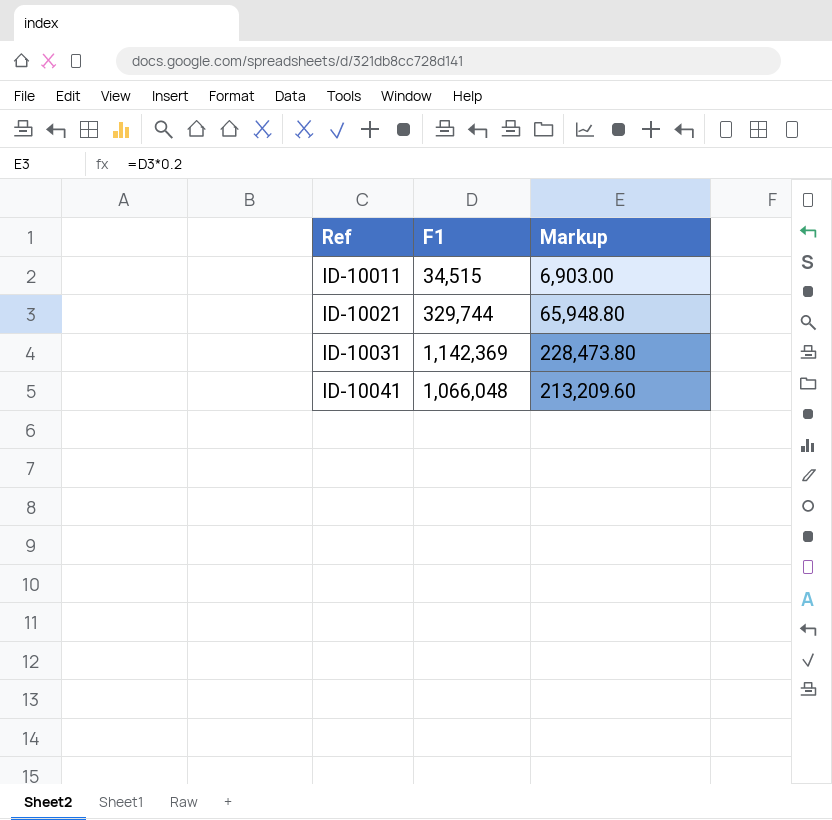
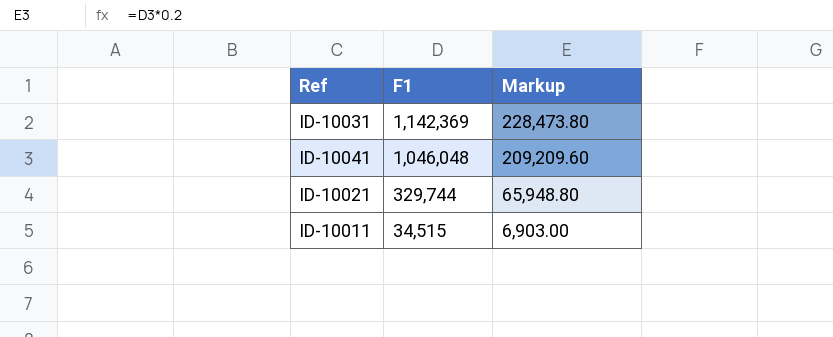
row order: Ref ascending -> F1 descending
ID-10041 | F1: 1,066,048 -> 1,046,048
ID-10041 | Markup: 213,209.60 -> 209,209.60

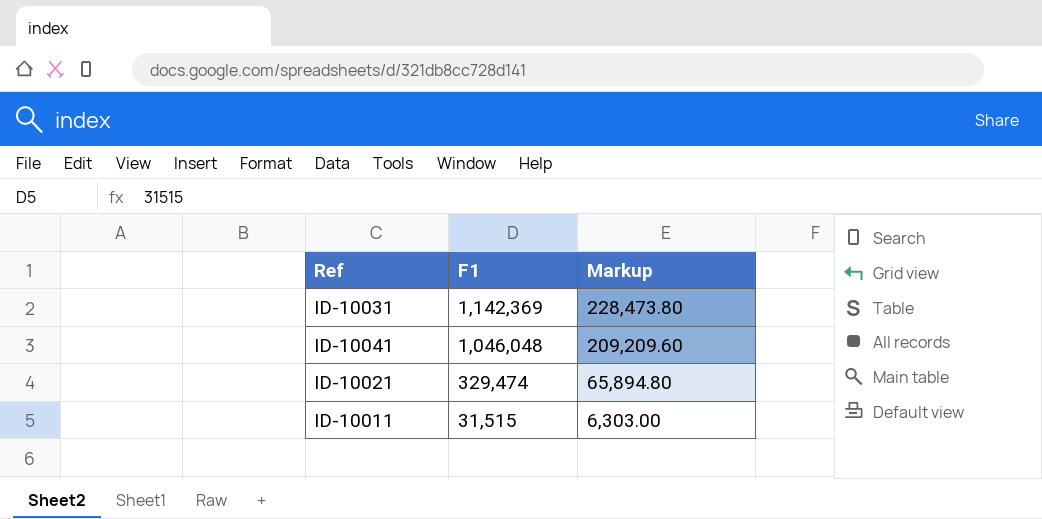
ID-10021 | F1: 329,744 -> 329,474
ID-10021 | Markup: 65,948.80 -> 65,894.80
ID-10011 | F1: 34,515 -> 31,515
ID-10011 | Markup: 6,903.00 -> 6,303.00

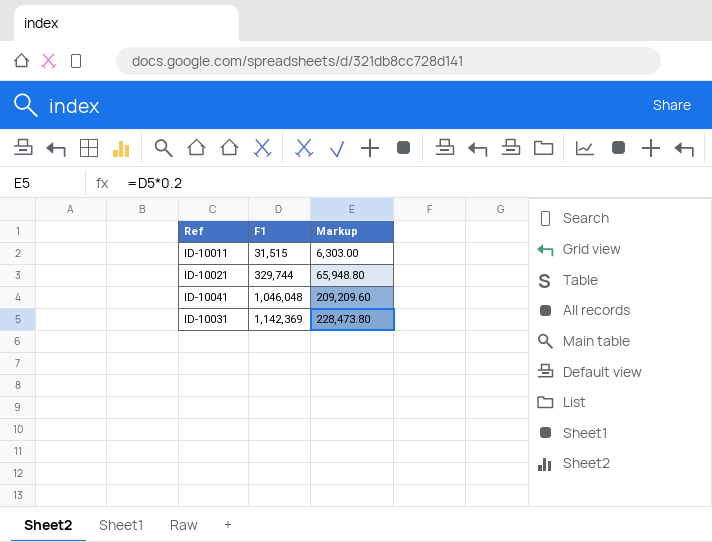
row order: F1 descending -> F1 ascending
ID-10021 | F1: 329,474 -> 329,744
ID-10021 | Markup: 65,894.80 -> 65,948.80

